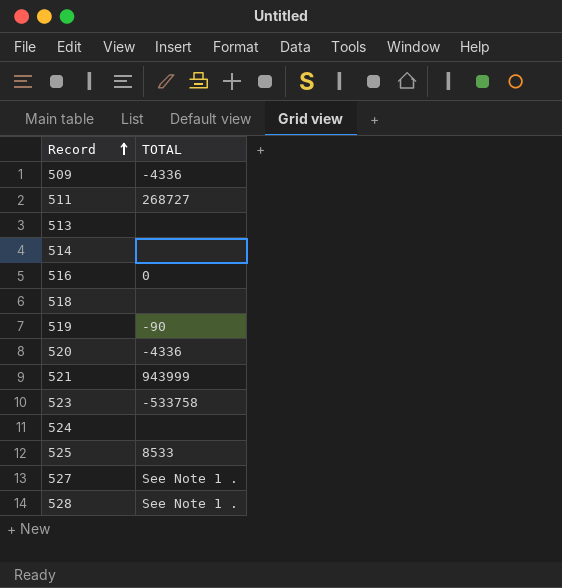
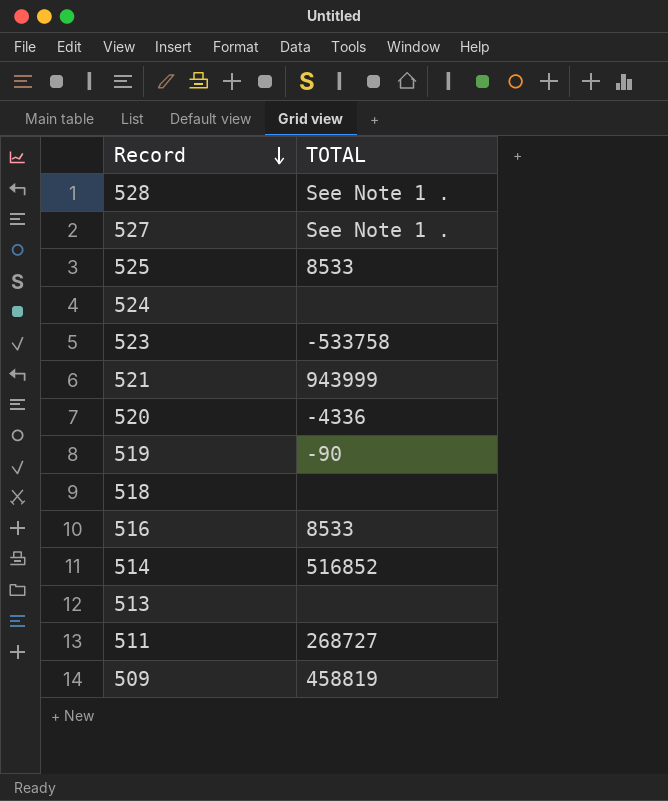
row order: Record ascending -> Record descending
516 | TOTAL: 0 -> 8533
514 | TOTAL: none -> 516852
509 | TOTAL: -4336 -> 458819

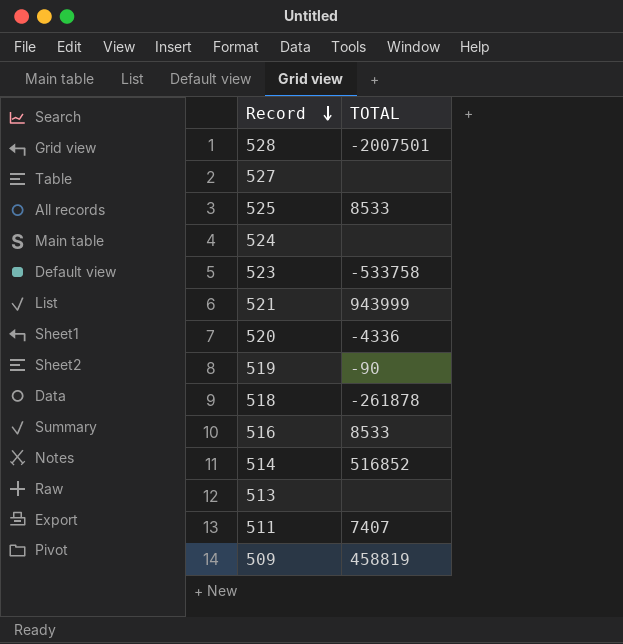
528 | TOTAL: See Note 1 . -> -2007501
527 | TOTAL: See Note 1 . -> none
518 | TOTAL: none -> -261878
511 | TOTAL: 268727 -> 7407

